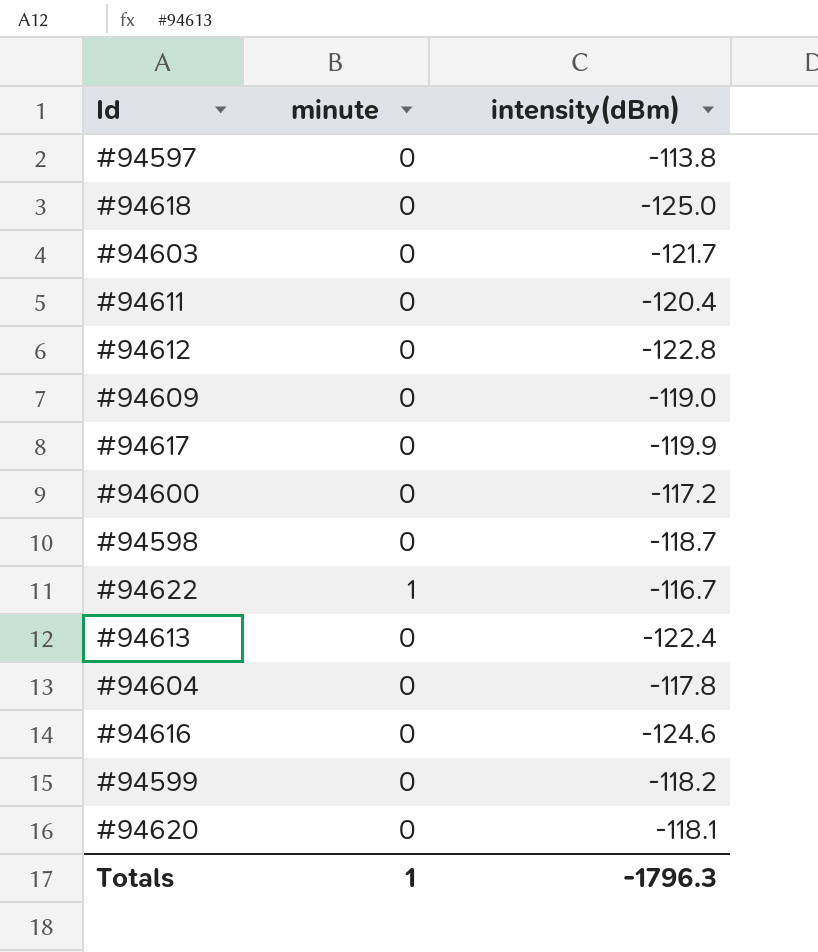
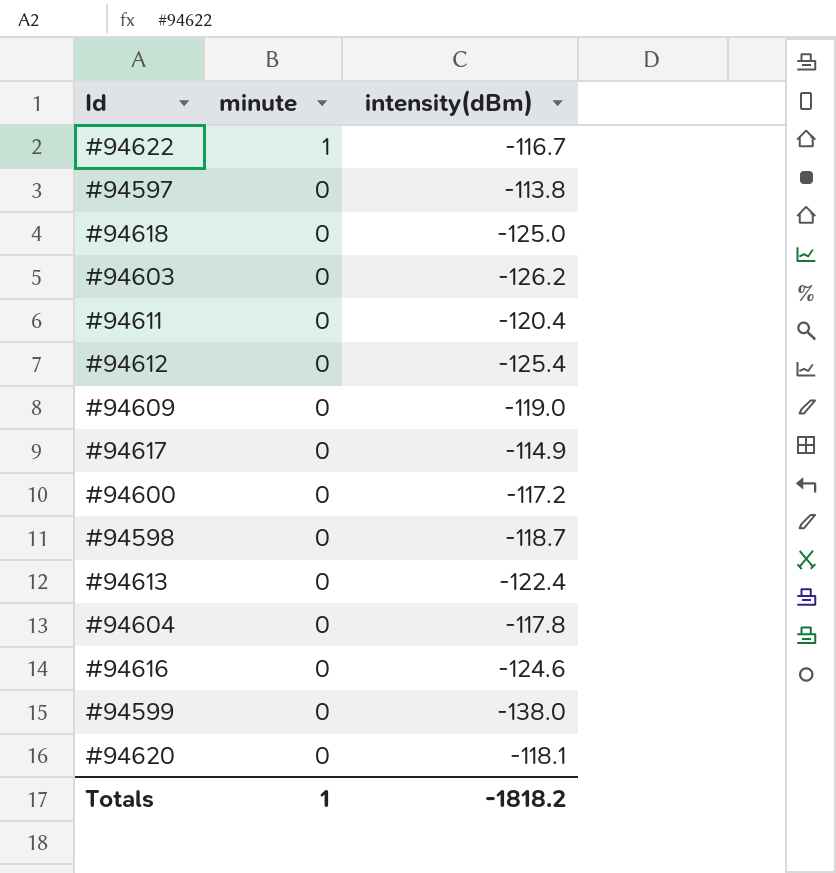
row order: none -> minute descending
#94603 | intensity(dBm): -121.7 -> -126.2
#94612 | intensity(dBm): -122.8 -> -125.4
#94617 | intensity(dBm): -119.9 -> -114.9
#94599 | intensity(dBm): -118.2 -> -138.0
Totals | intensity(dBm): -1796.3 -> -1818.2

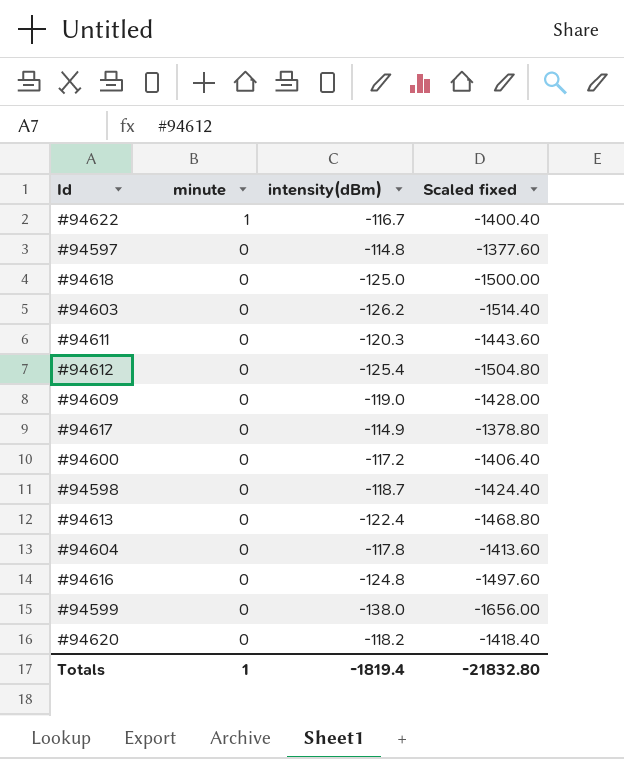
column Scaled fixed | formula: none -> [intensity(dBm)] * 12
#94597 | intensity(dBm): -113.8 -> -114.8
#94611 | intensity(dBm): -120.4 -> -120.3
#94616 | intensity(dBm): -124.6 -> -124.8
#94620 | intensity(dBm): -118.1 -> -118.2
Totals | intensity(dBm): -1818.2 -> -1819.4

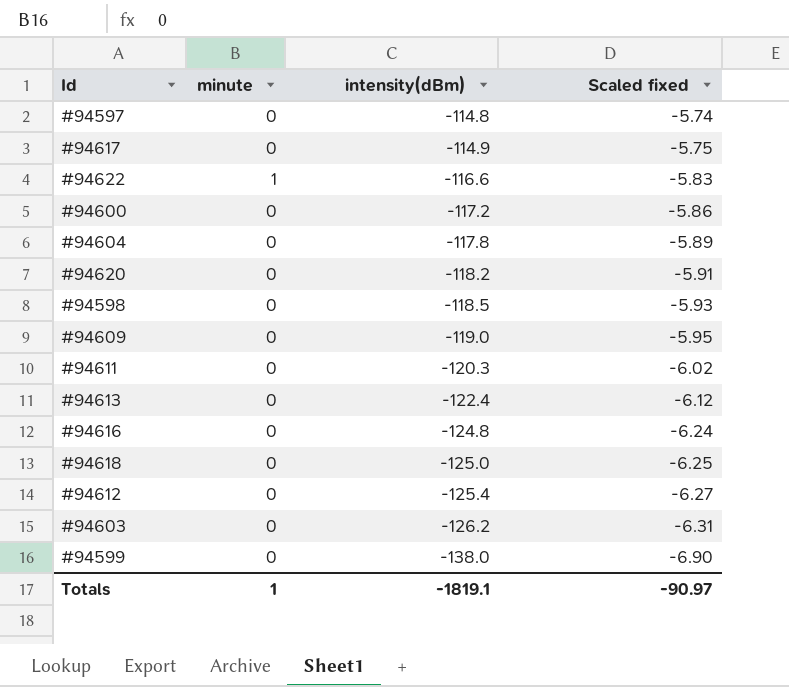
row order: minute descending -> intensity(dBm) descending
column Scaled fixed | formula: [intensity(dBm)] * 12 -> [intensity(dBm)] * 0.05
#94622 | intensity(dBm): -116.7 -> -116.6
#94598 | intensity(dBm): -118.7 -> -118.5
Totals | intensity(dBm): -1819.4 -> -1819.1
Totals | Scaled fixed: -21832.80 -> -90.97

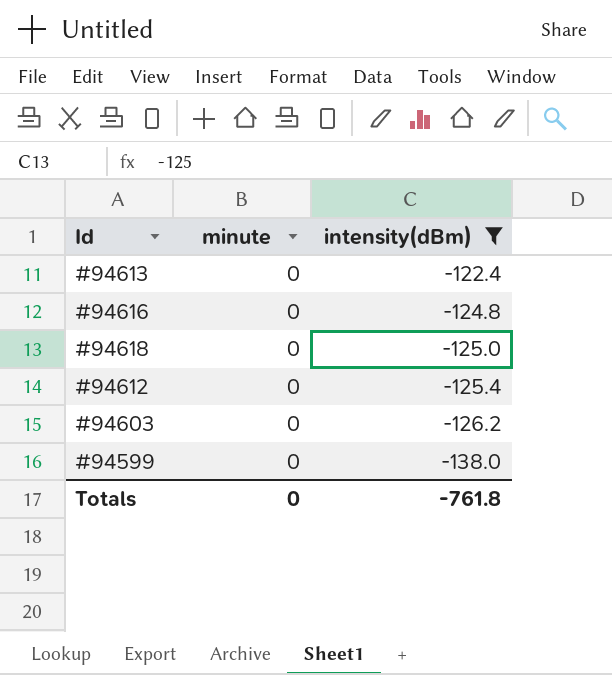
filter: none -> intensity(dBm) <= -122.4
column Scaled fixed | formula: [intensity(dBm)] * 0.05 -> none
Totals | minute: 1 -> 0
Totals | intensity(dBm): -1819.1 -> -761.8

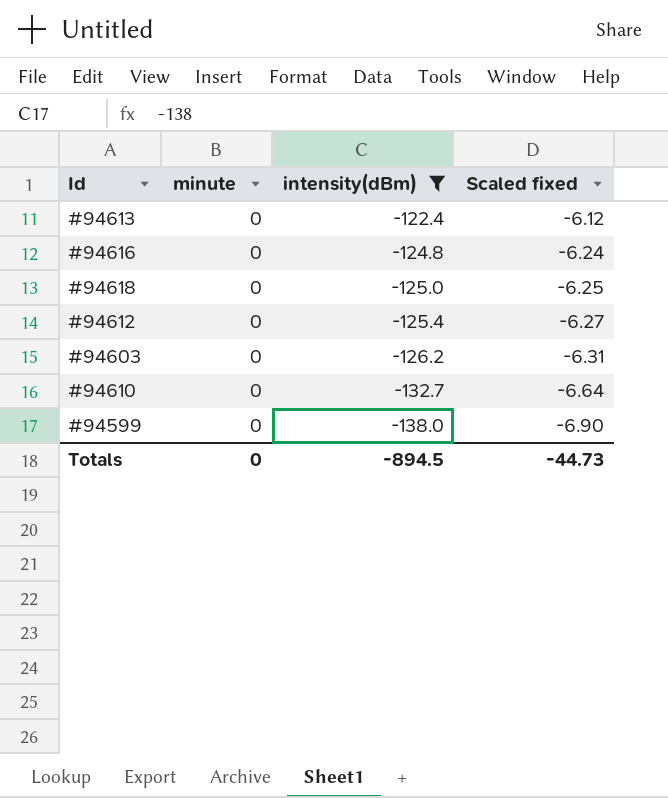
column Scaled fixed | formula: none -> [intensity(dBm)] * 0.05
row #94610: none -> 0 | -132.7 | -6.64
Totals | intensity(dBm): -761.8 -> -894.5

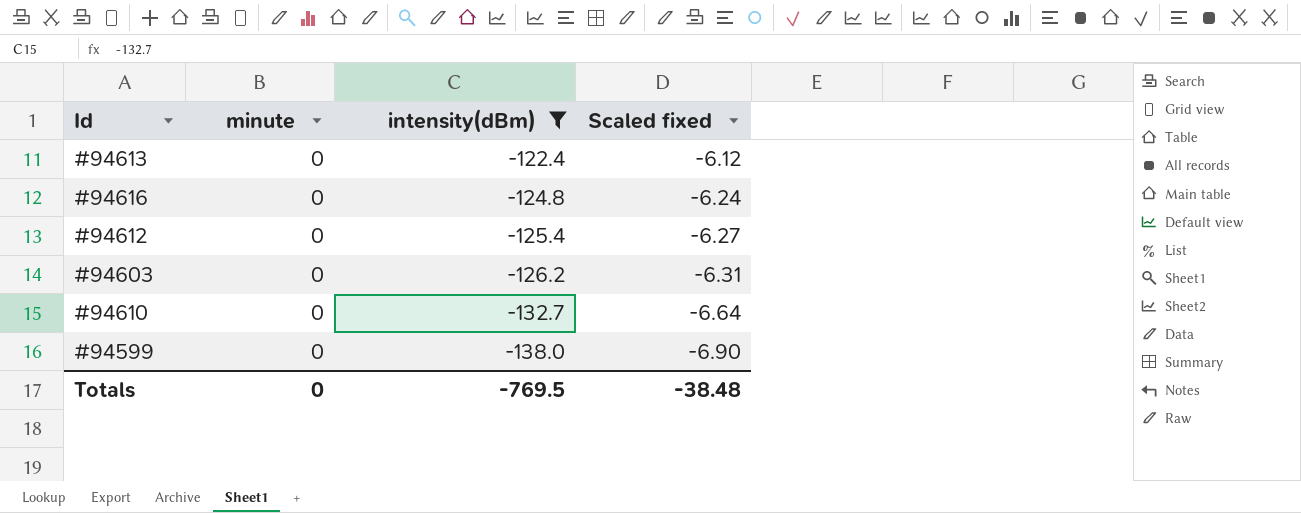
row #94618: 0 | -125.0 | -6.25 -> none
Totals | intensity(dBm): -894.5 -> -769.5
Totals | Scaled fixed: -44.73 -> -38.48

